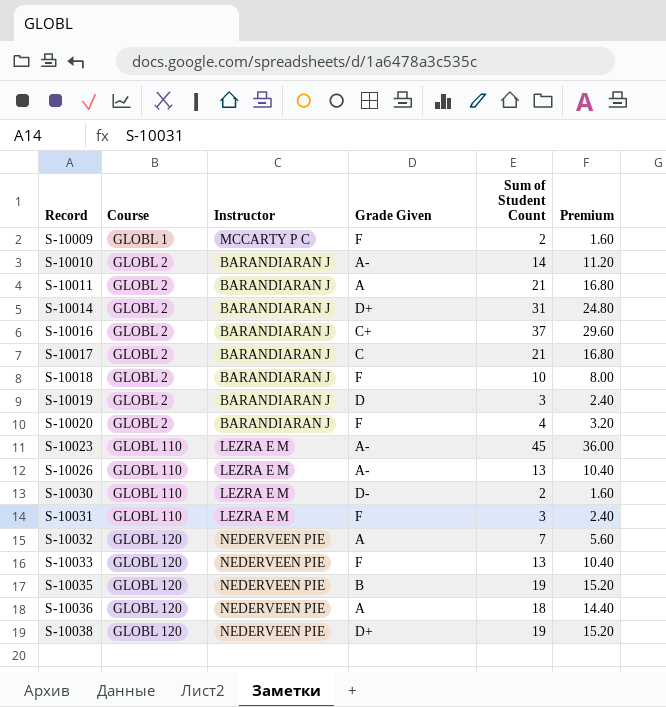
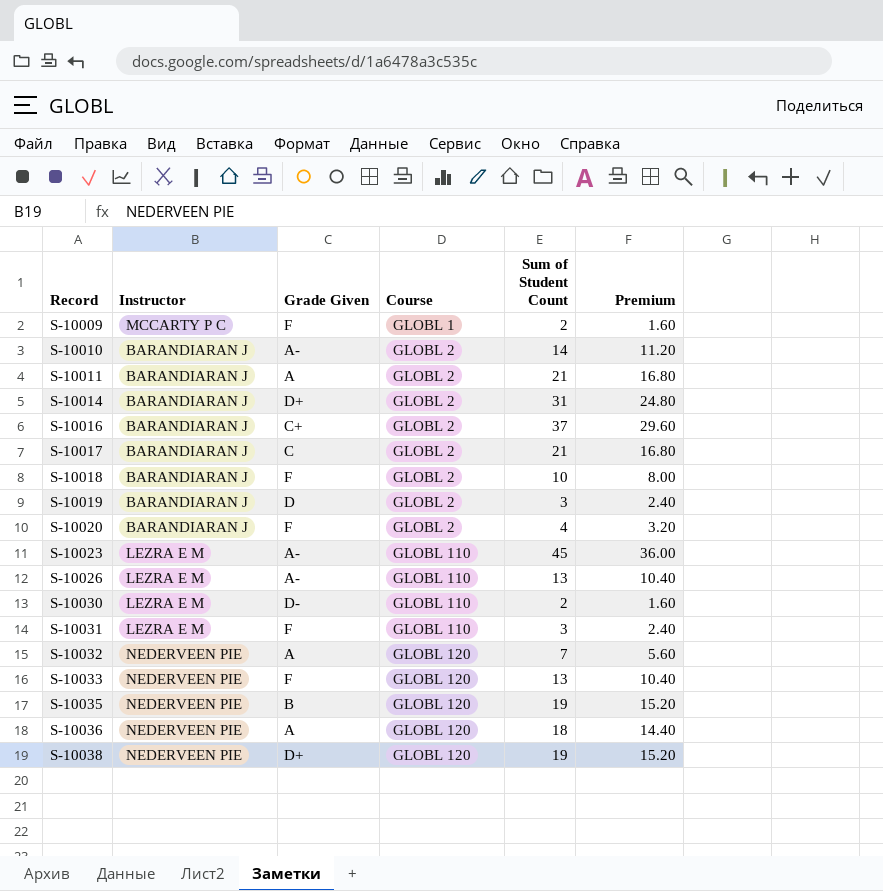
column Course | position: 2 -> 4

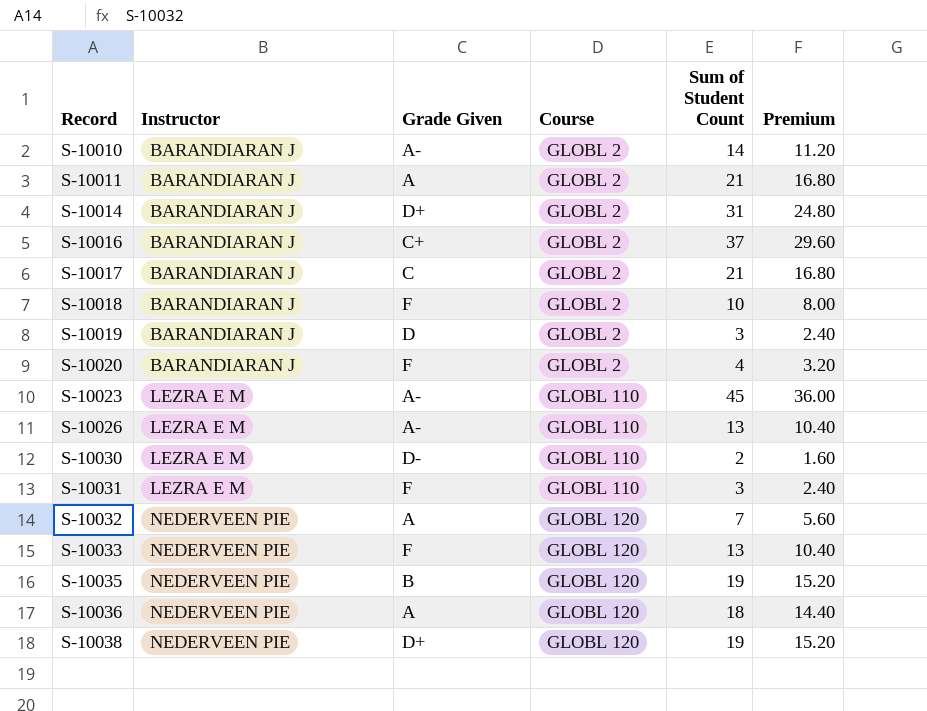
row S-10009: MCCARTY P C | F | GLOBL 1 | 2 | 1.60 -> none

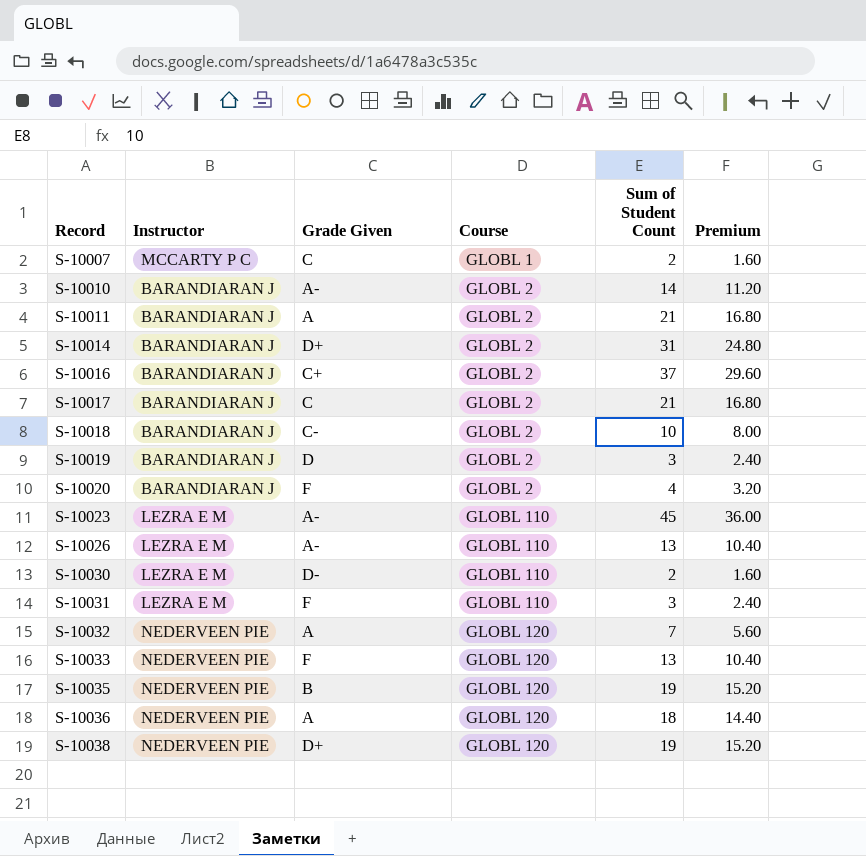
row S-10007: none -> MCCARTY P C | C | GLOBL 1 | 2 | 1.60
S-10018 | Grade Given: F -> C-

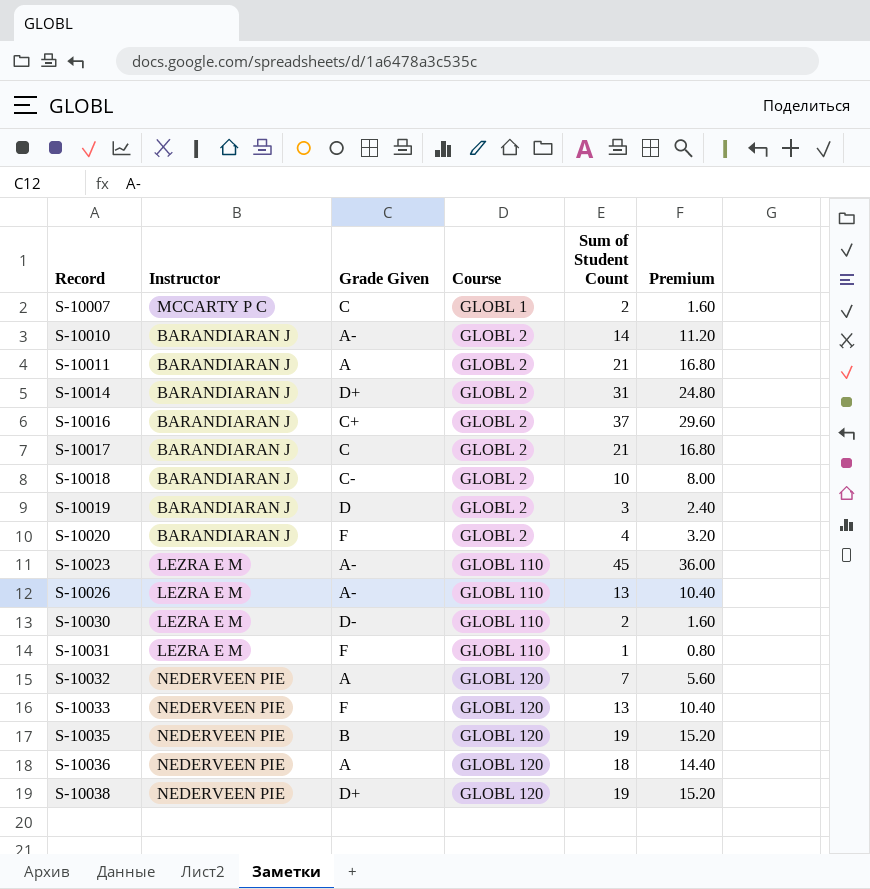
S-10031 | Sum of Student Count: 3 -> 1
S-10031 | Premium: 2.40 -> 0.80

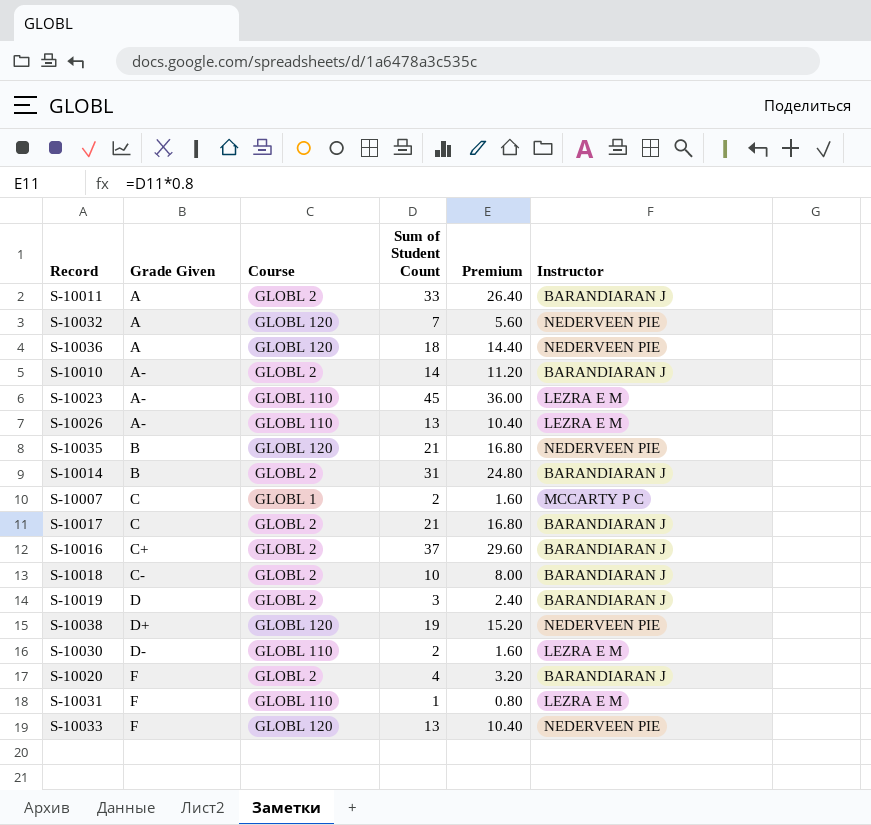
row order: Record ascending -> Grade Given ascending
column Instructor | position: 2 -> 6
S-10011 | Sum of Student Count: 21 -> 33
S-10011 | Premium: 16.80 -> 26.40
S-10035 | Sum of Student Count: 19 -> 21
S-10035 | Premium: 15.20 -> 16.80
S-10014 | Grade Given: D+ -> B

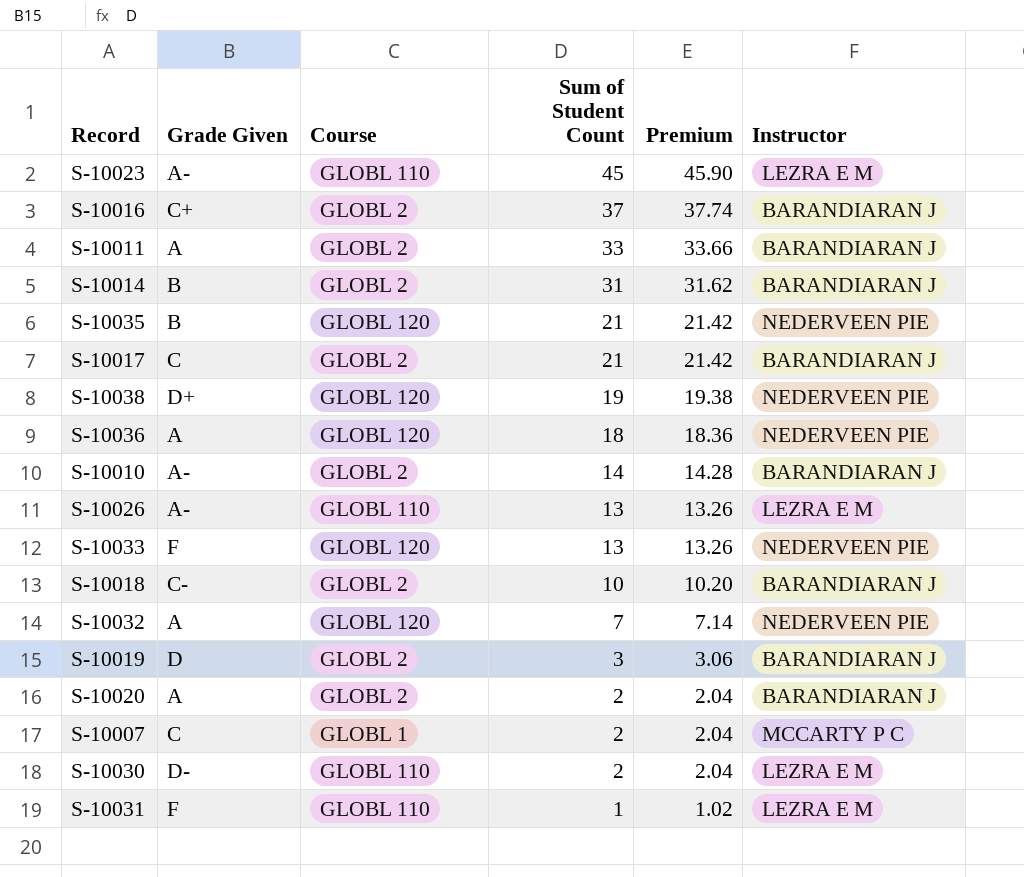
row order: Grade Given ascending -> Sum of Student Count descending
column Premium | formula: [Sum of Student Count] * 0.8 -> [Sum of Student Count] * 1.02
S-10020 | Grade Given: F -> A
S-10020 | Sum of Student Count: 4 -> 2

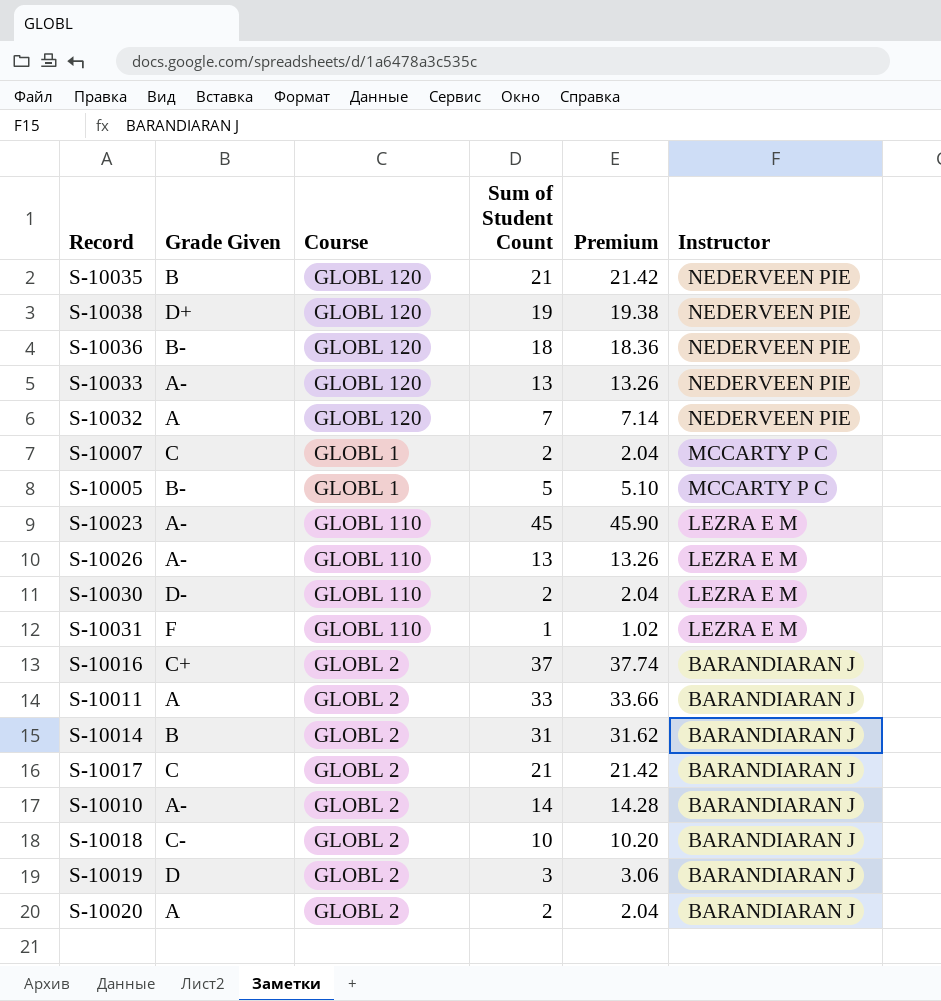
row order: Sum of Student Count descending -> Instructor descending
S-10036 | Grade Given: A -> B-
S-10033 | Grade Given: F -> A-
row S-10005: none -> B- | GLOBL 1 | 5 | 5.10 | MCCARTY P C

